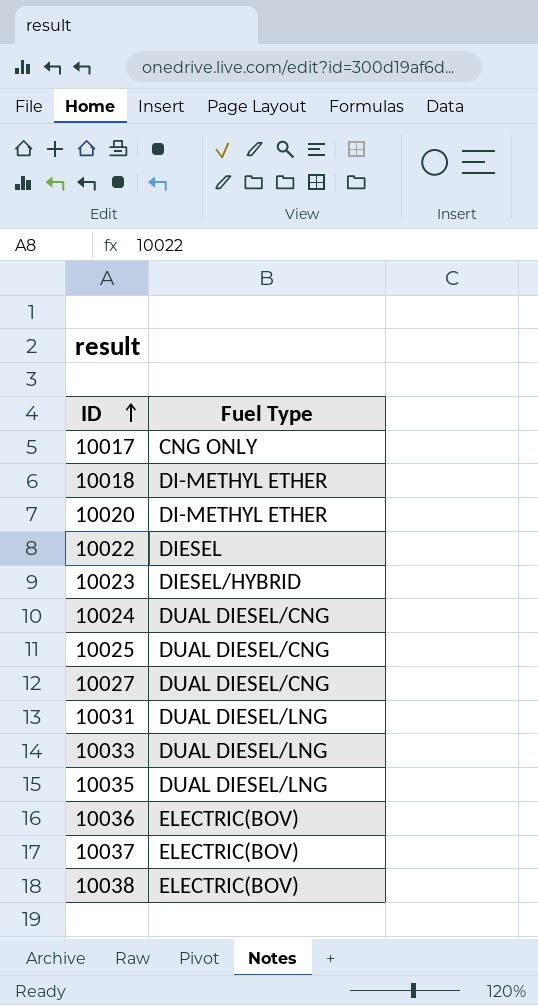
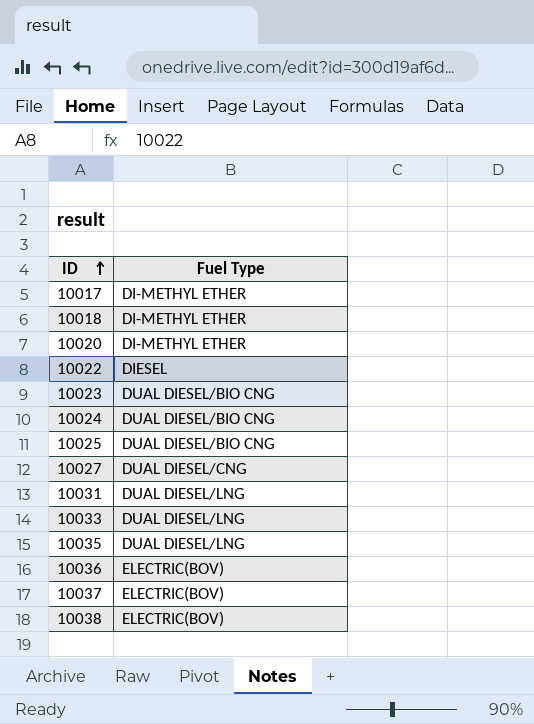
10017 | Fuel Type: CNG ONLY -> DI-METHYL ETHER
10023 | Fuel Type: DIESEL/HYBRID -> DUAL DIESEL/BIO CNG
10024 | Fuel Type: DUAL DIESEL/CNG -> DUAL DIESEL/BIO CNG
10025 | Fuel Type: DUAL DIESEL/CNG -> DUAL DIESEL/BIO CNG

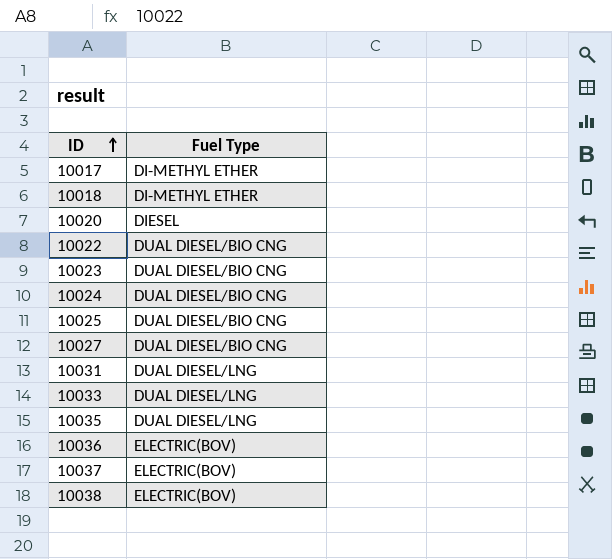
10020 | Fuel Type: DI-METHYL ETHER -> DIESEL
10022 | Fuel Type: DIESEL -> DUAL DIESEL/BIO CNG
10027 | Fuel Type: DUAL DIESEL/CNG -> DUAL DIESEL/BIO CNG

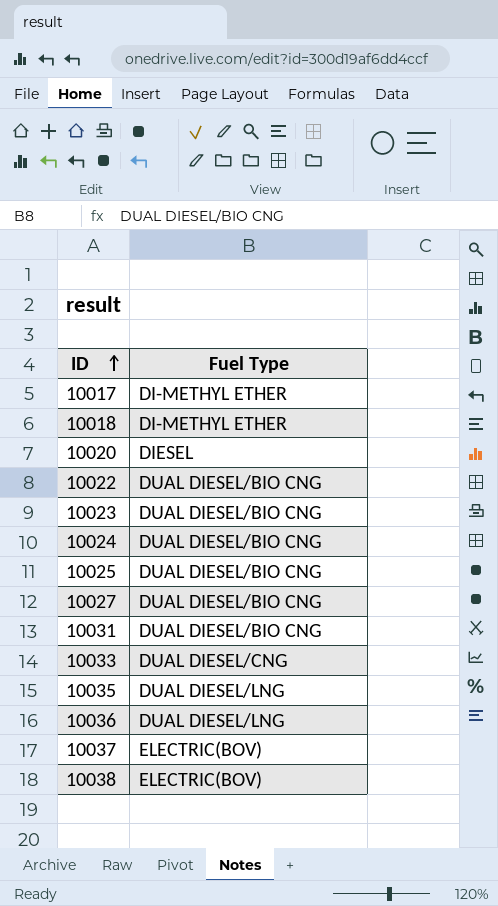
10031 | Fuel Type: DUAL DIESEL/LNG -> DUAL DIESEL/BIO CNG
10033 | Fuel Type: DUAL DIESEL/LNG -> DUAL DIESEL/CNG
10036 | Fuel Type: ELECTRIC(BOV) -> DUAL DIESEL/LNG

